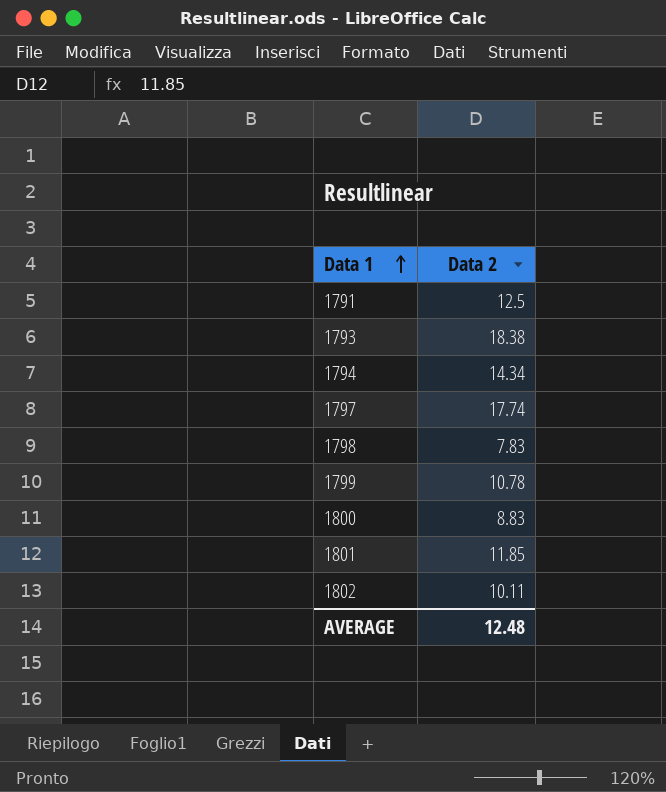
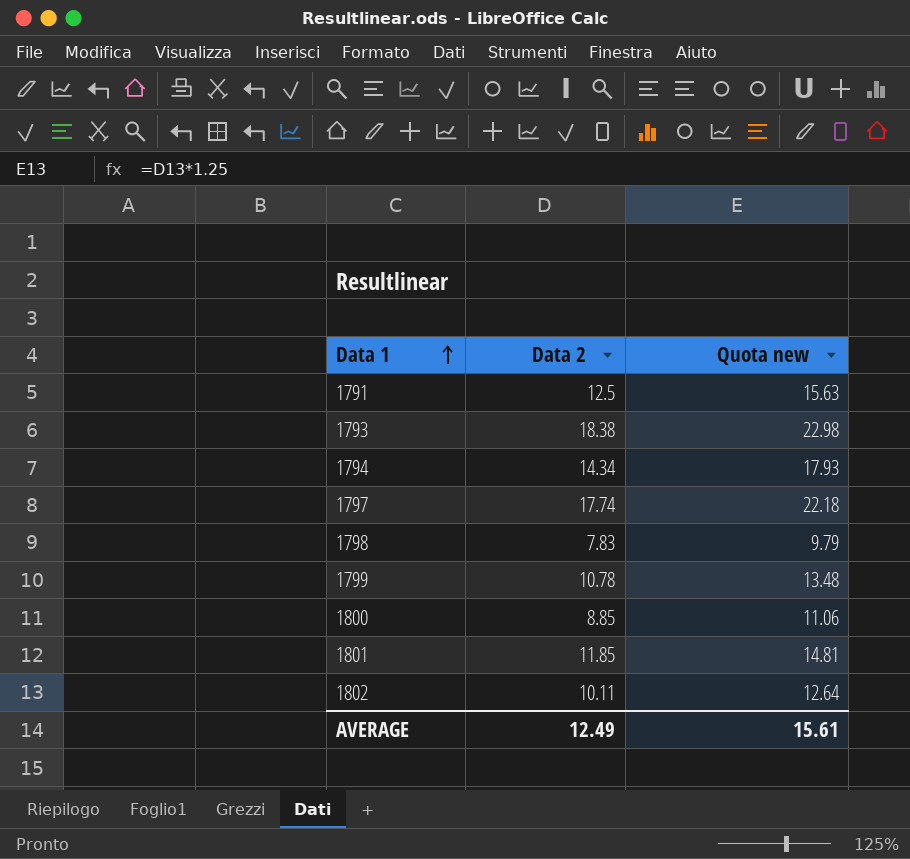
column Quota new | formula: none -> [Data 2] * 1.25
1800 | Data 2: 8.83 -> 8.85
AVERAGE | Data 2: 12.48 -> 12.49

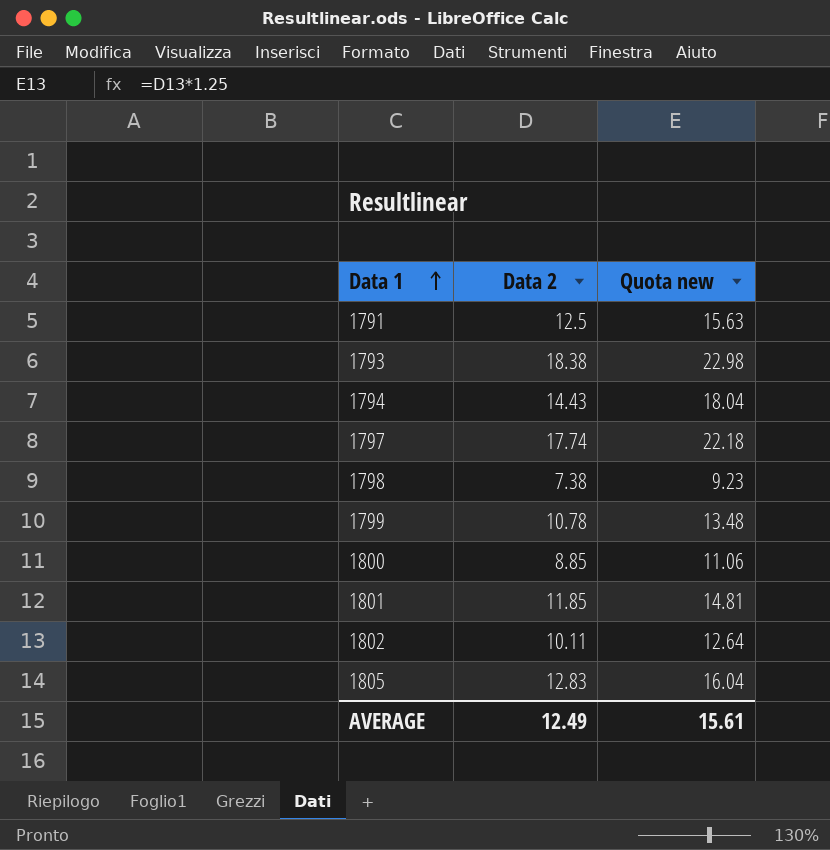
1794 | Data 2: 14.34 -> 14.43
1794 | Quota new: 17.93 -> 18.04
1798 | Data 2: 7.83 -> 7.38
1798 | Quota new: 9.79 -> 9.23
row 1805: none -> 12.83 | 16.04

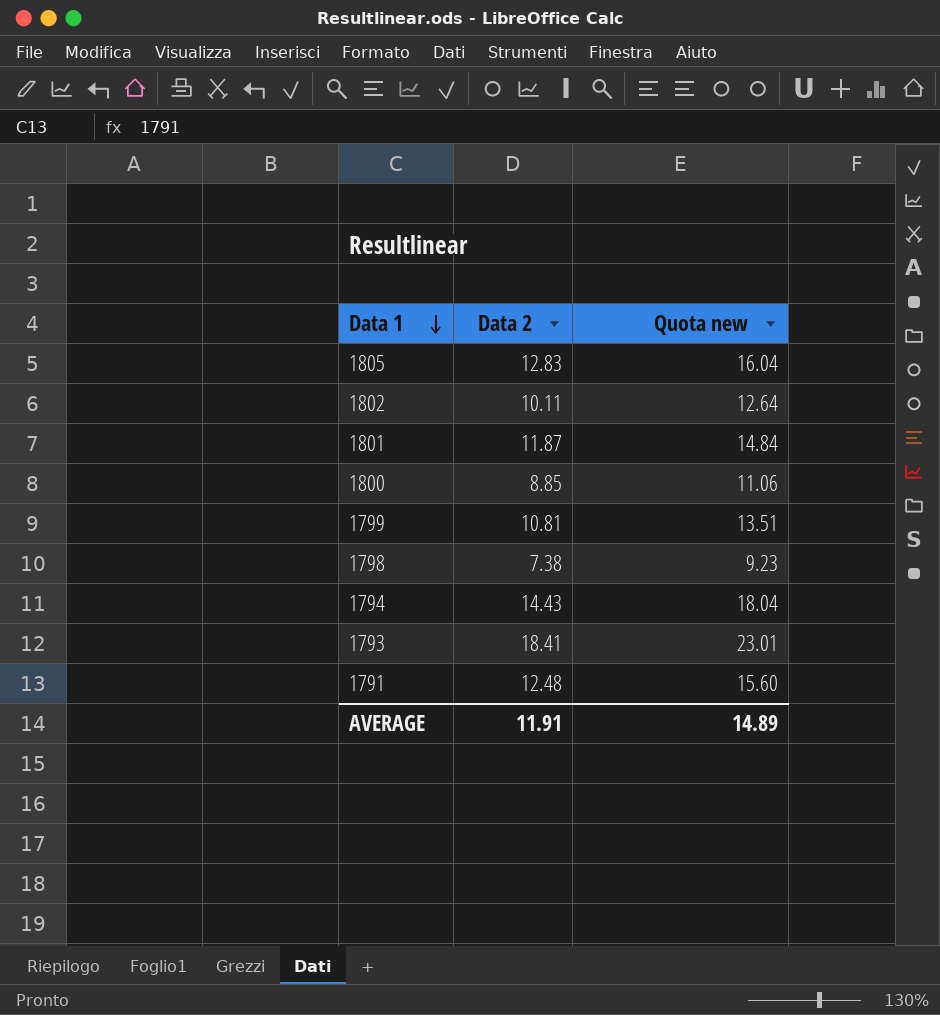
row order: Data 1 ascending -> Data 1 descending
row 1797: 17.74 | 22.18 -> none
1801 | Data 2: 11.85 -> 11.87
1801 | Quota new: 14.81 -> 14.84
1799 | Data 2: 10.78 -> 10.81
1799 | Quota new: 13.48 -> 13.51
1793 | Data 2: 18.38 -> 18.41
1793 | Quota new: 22.98 -> 23.01
1791 | Data 2: 12.5 -> 12.48
1791 | Quota new: 15.63 -> 15.60
AVERAGE | Data 2: 12.49 -> 11.91
AVERAGE | Quota new: 15.61 -> 14.89

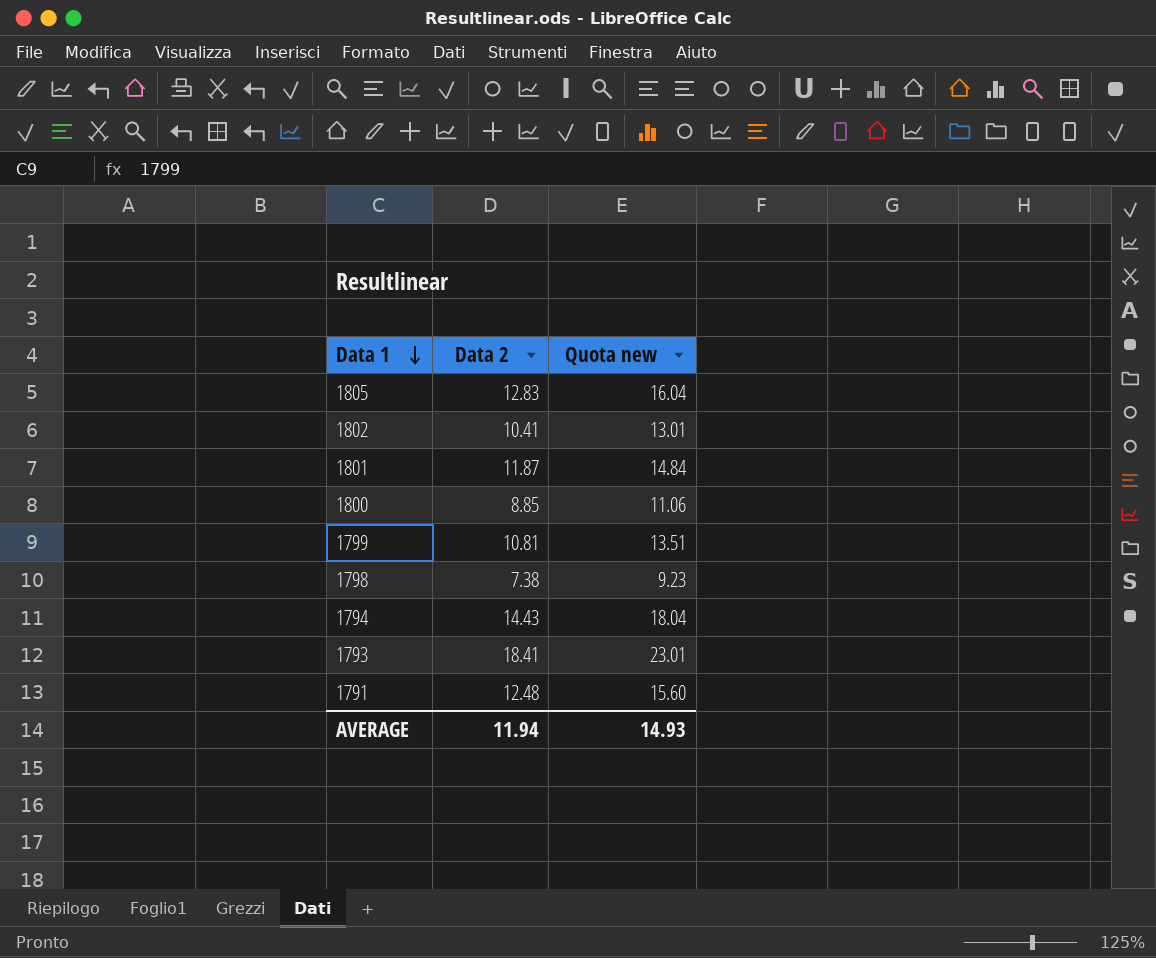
1802 | Data 2: 10.11 -> 10.41
1802 | Quota new: 12.64 -> 13.01
AVERAGE | Data 2: 11.91 -> 11.94
AVERAGE | Quota new: 14.89 -> 14.93

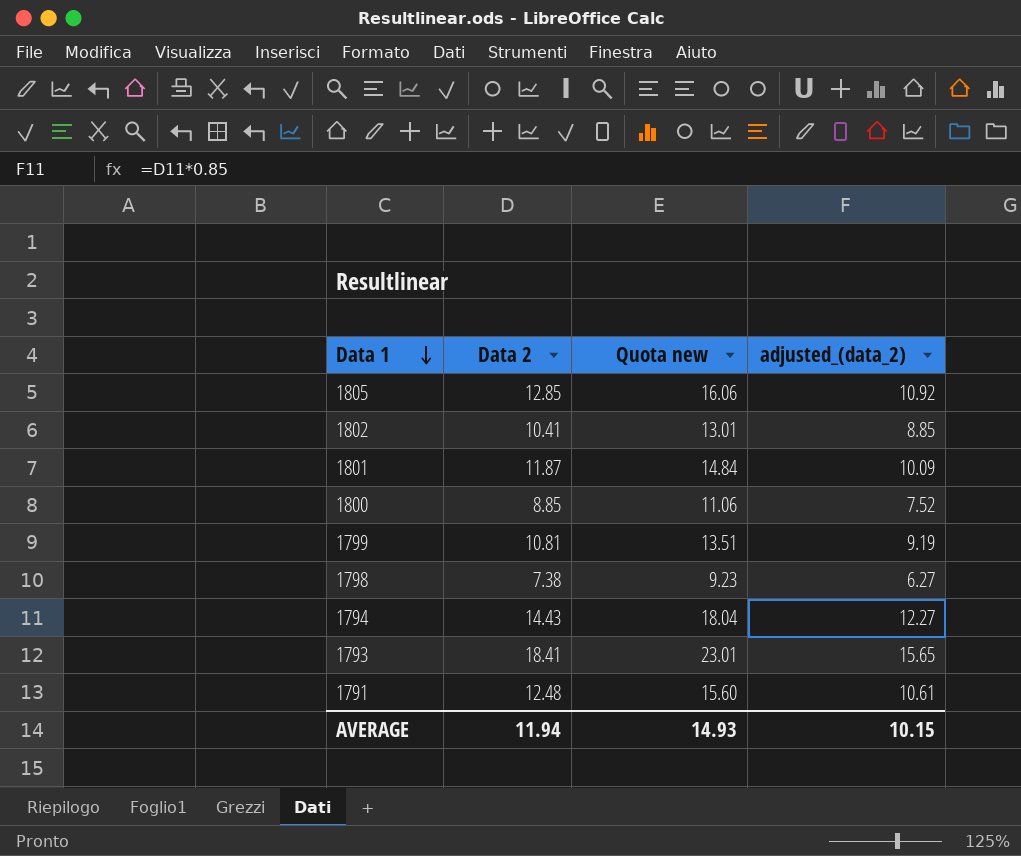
column adjusted_(data_2) | formula: none -> [Data 2] * 0.85
1805 | Data 2: 12.83 -> 12.85
1805 | Quota new: 16.04 -> 16.06

